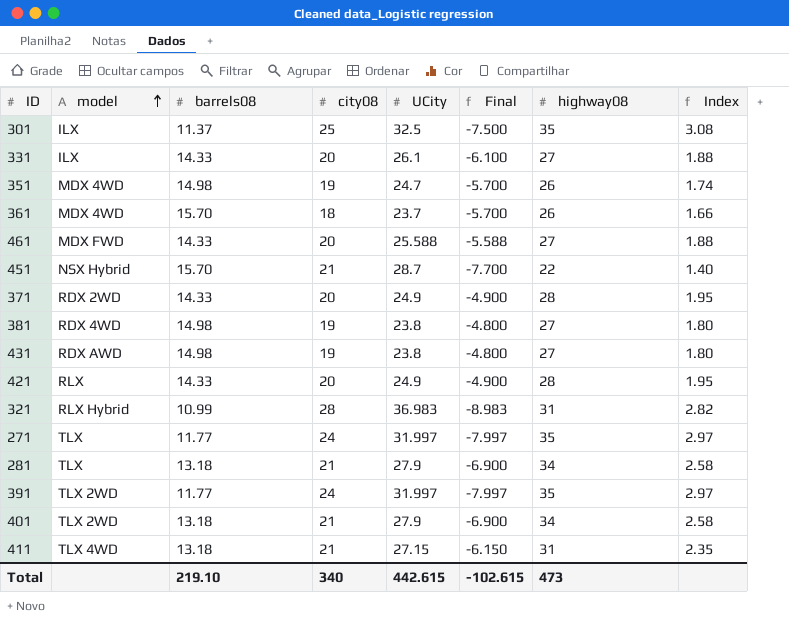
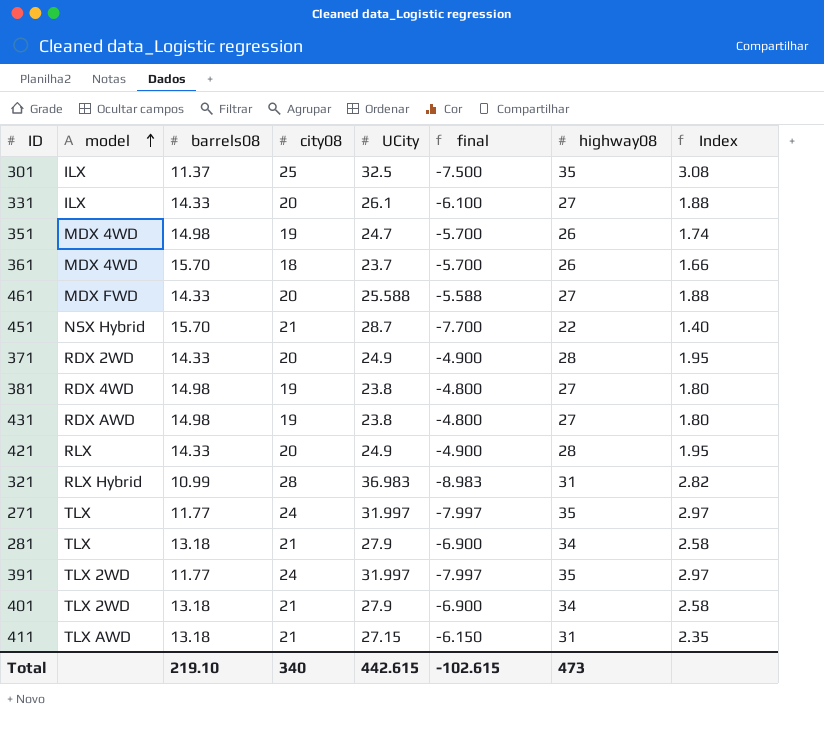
column name: Final -> final
411 | model: TLX 4WD -> TLX AWD

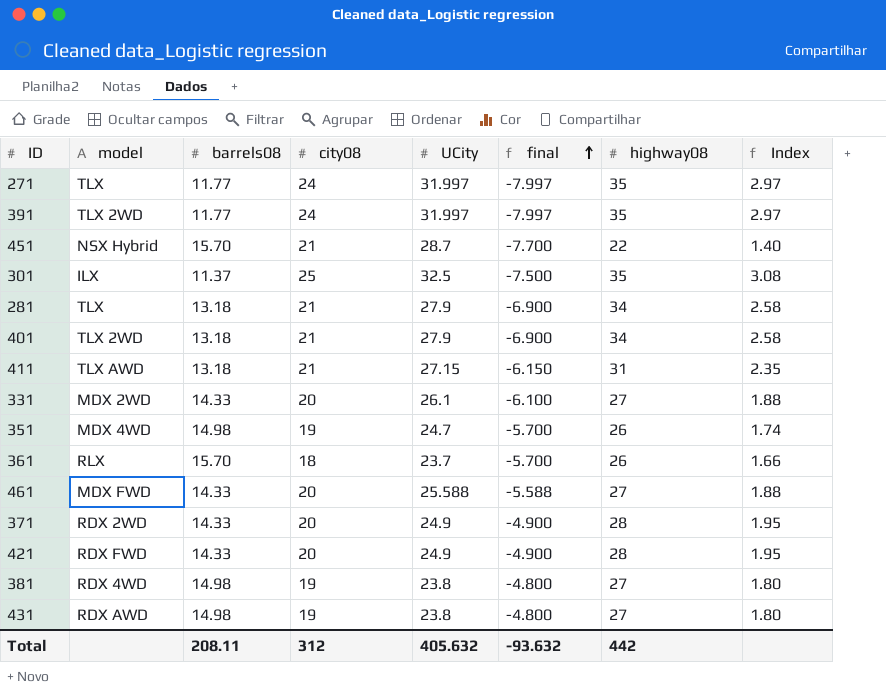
row order: model ascending -> final ascending
row 321: RLX Hybrid | 10.99 | 28 | 36.983 | -8.983 | 31 | 2.82 -> none
331 | model: ILX -> MDX 2WD
361 | model: MDX 4WD -> RLX
421 | model: RLX -> RDX FWD
Total | barrels08: 219.10 -> 208.11
Total | city08: 340 -> 312
Total | UCity: 442.615 -> 405.632
Total | final: -102.615 -> -93.632
Total | highway08: 473 -> 442

